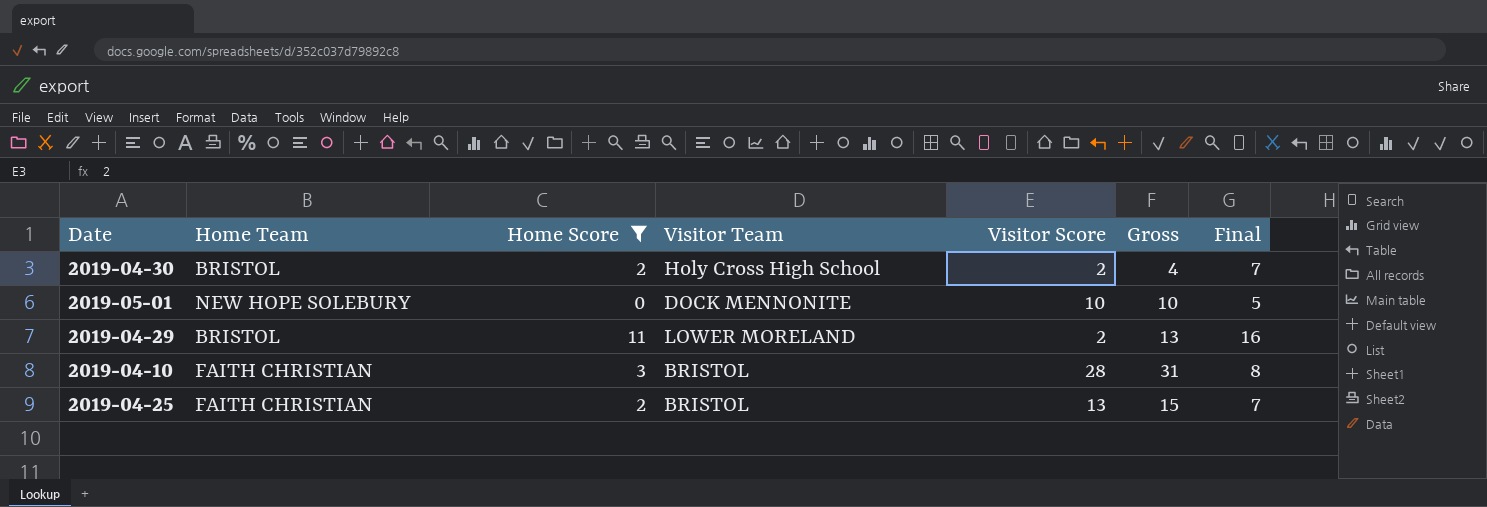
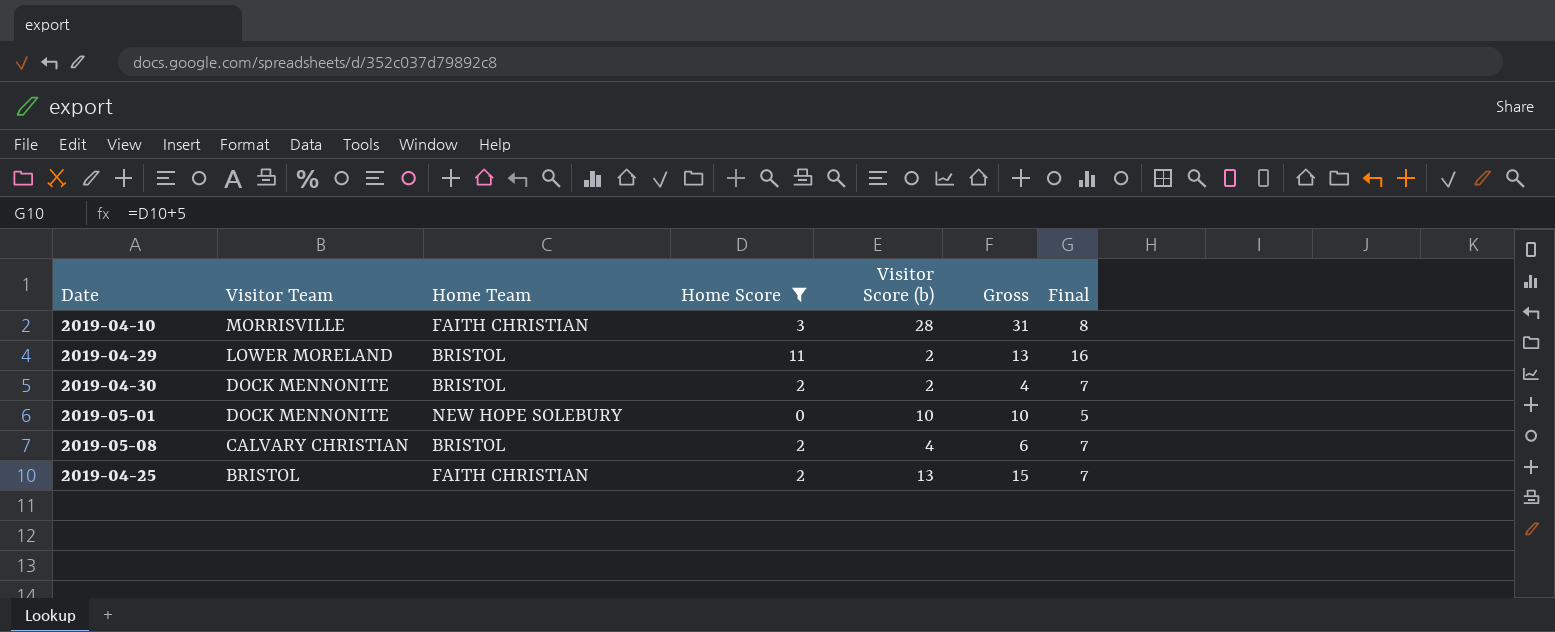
row order: none -> Visitor Team descending
column Visitor Team | position: 4 -> 2
column name: Visitor Score -> Visitor Score (b)
2019-04-10 | Visitor Team: BRISTOL -> MORRISVILLE
2019-04-30 | Visitor Team: Holy Cross High School -> DOCK MENNONITE
row 2019-05-08: none -> CALVARY CHRISTIAN | BRISTOL | 2 | 4 | 6 | 7

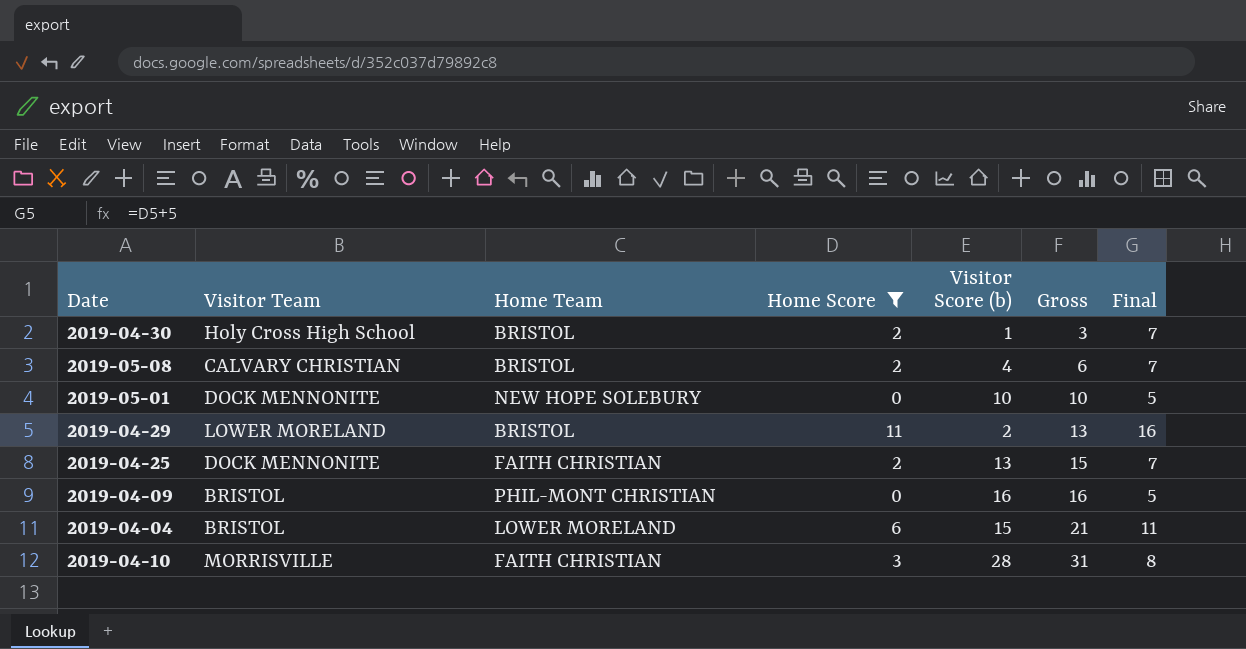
row order: Visitor Team descending -> Gross ascending
2019-04-30 | Visitor Team: DOCK MENNONITE -> Holy Cross High School
2019-04-30 | Visitor Score (b): 2 -> 1
2019-04-30 | Gross: 4 -> 3
2019-04-25 | Visitor Team: BRISTOL -> DOCK MENNONITE
row 2019-04-09: none -> BRISTOL | PHIL-MONT CHRISTIAN | 0 | 16 | 16 | 5
row 2019-04-04: none -> BRISTOL | LOWER MORELAND | 6 | 15 | 21 | 11

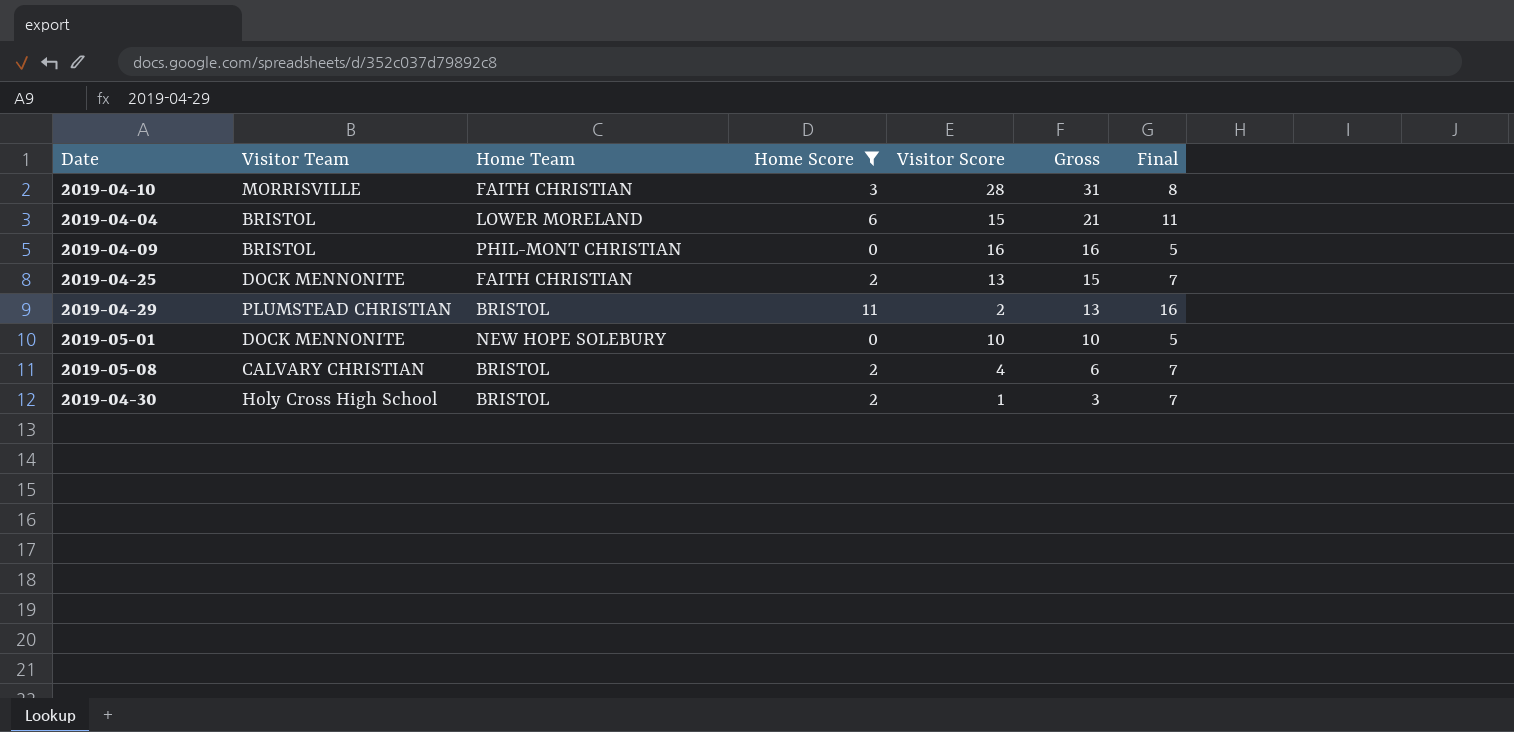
row order: Gross ascending -> Gross descending
column name: Visitor Score (b) -> Visitor Score
2019-04-29 | Visitor Team: LOWER MORELAND -> PLUMSTEAD CHRISTIAN

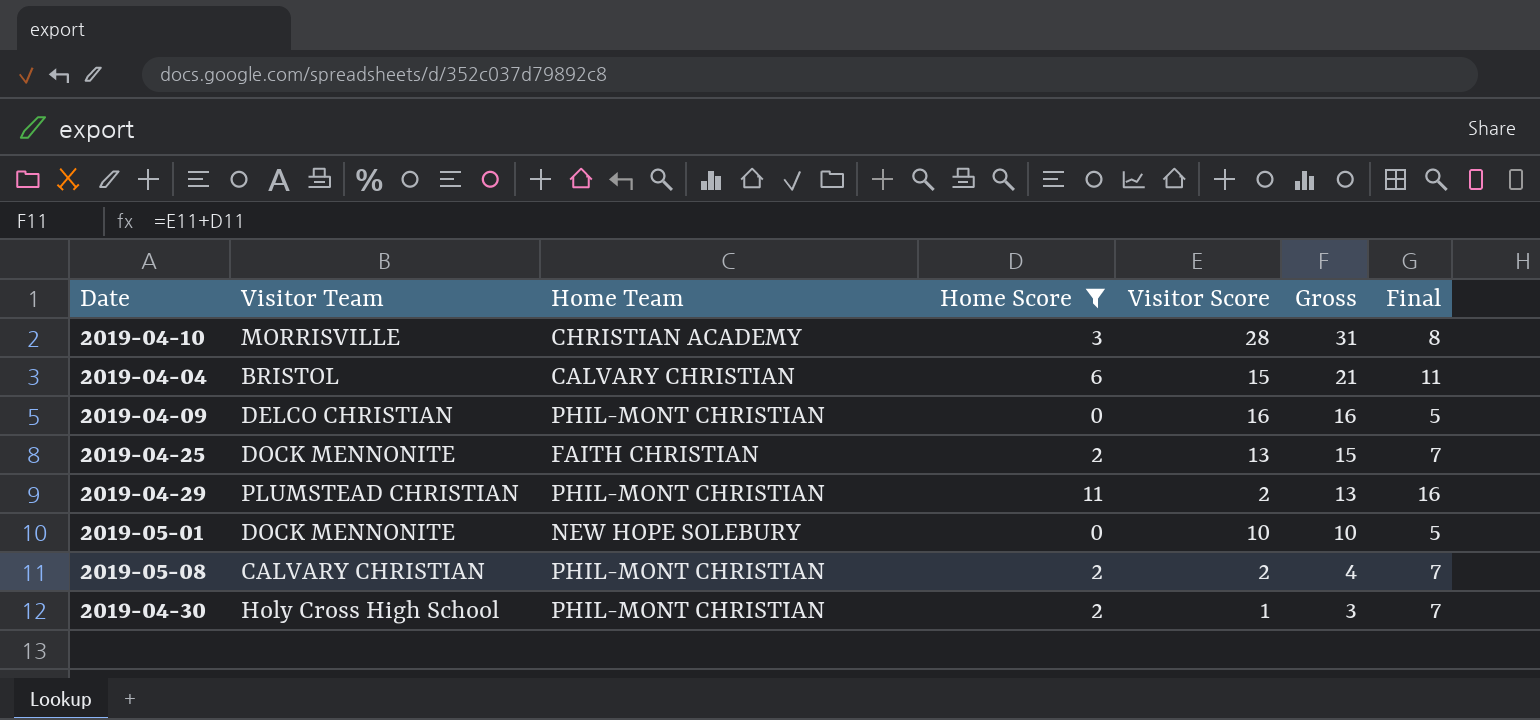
2019-04-10 | Home Team: FAITH CHRISTIAN -> CHRISTIAN ACADEMY
2019-04-04 | Home Team: LOWER MORELAND -> CALVARY CHRISTIAN
2019-04-09 | Visitor Team: BRISTOL -> DELCO CHRISTIAN
2019-04-29 | Home Team: BRISTOL -> PHIL-MONT CHRISTIAN
2019-05-08 | Home Team: BRISTOL -> PHIL-MONT CHRISTIAN
2019-05-08 | Visitor Score: 4 -> 2
2019-05-08 | Gross: 6 -> 4
2019-04-30 | Home Team: BRISTOL -> PHIL-MONT CHRISTIAN

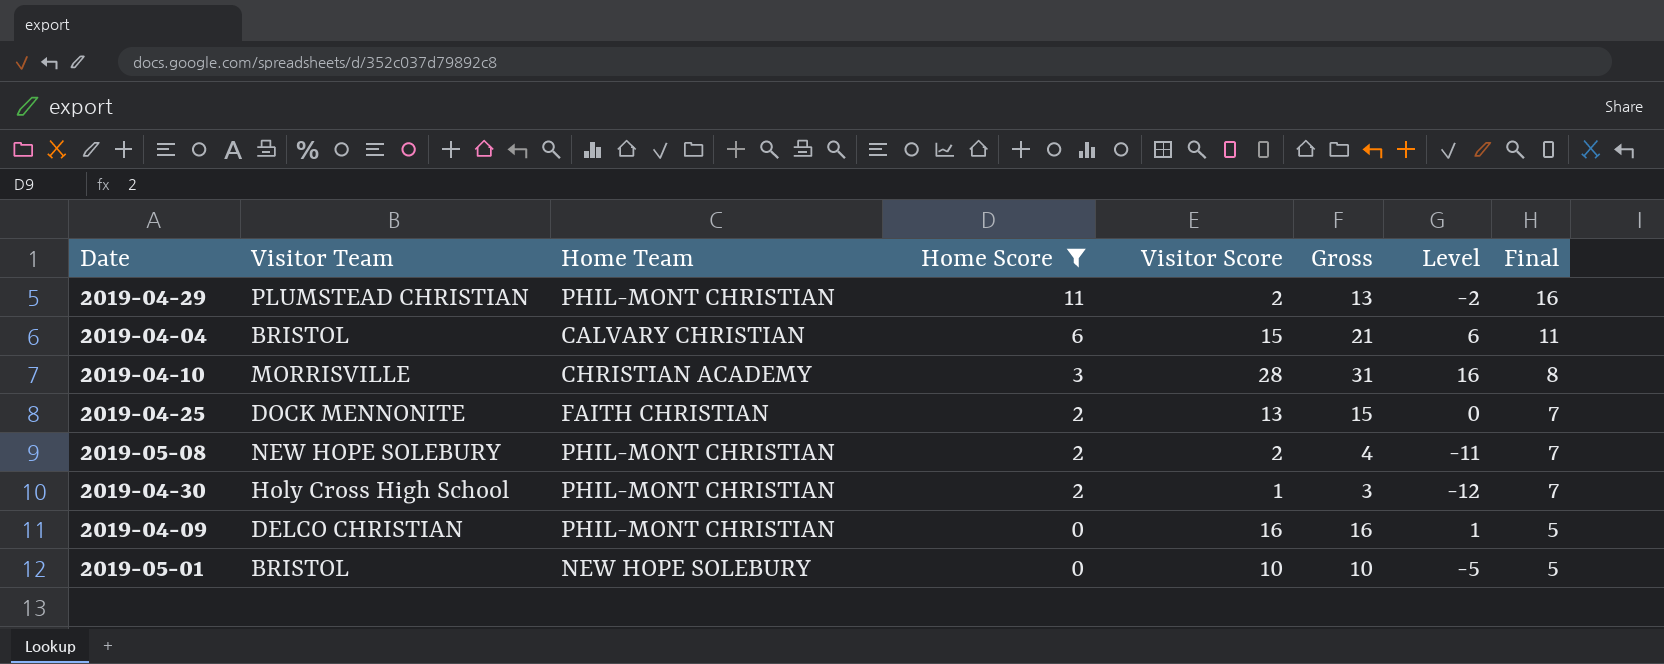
row order: Gross descending -> Home Score descending
column Level | formula: none -> [Gross] - 15
2019-05-08 | Visitor Team: CALVARY CHRISTIAN -> NEW HOPE SOLEBURY
2019-05-01 | Visitor Team: DOCK MENNONITE -> BRISTOL

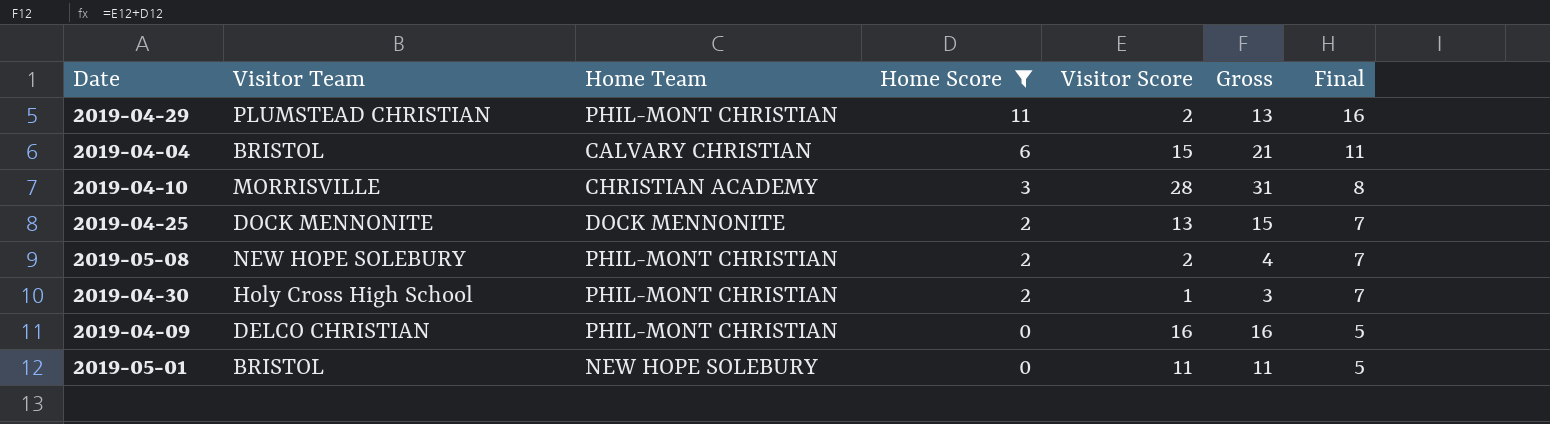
column Level | formula: [Gross] - 15 -> none
2019-04-25 | Home Team: FAITH CHRISTIAN -> DOCK MENNONITE
2019-05-01 | Visitor Score: 10 -> 11
2019-05-01 | Gross: 10 -> 11

